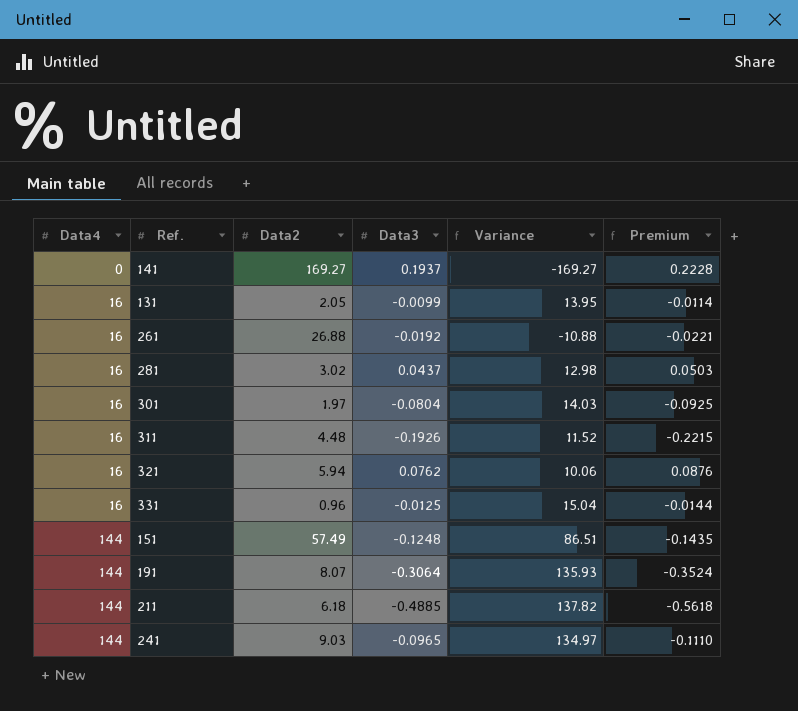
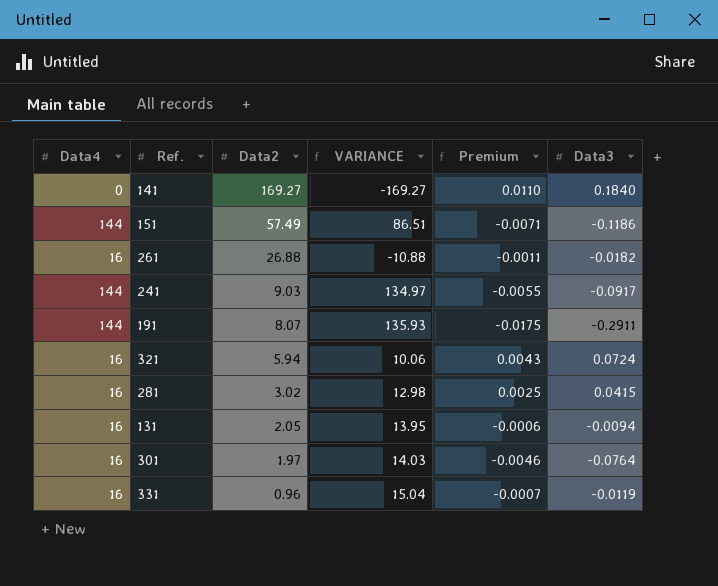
row order: Data4 ascending -> Data2 descending
column name: Variance -> VARIANCE
column Premium | formula: [Data3] * 1.15 -> [Data3] * 0.06
column Data3 | position: 4 -> 6
row 311: 16 | 4.48 | -0.1926 | 11.52 | -0.2215 -> none
row 211: 144 | 6.18 | -0.4885 | 137.82 | -0.5618 -> none
141 | Data3: 0.1937 -> 0.1840
151 | Data3: -0.1248 -> -0.1186
261 | Data3: -0.0192 -> -0.0182
241 | Data3: -0.0965 -> -0.0917
191 | Data3: -0.3064 -> -0.2911
321 | Data3: 0.0762 -> 0.0724
281 | Data3: 0.0437 -> 0.0415
131 | Data3: -0.0099 -> -0.0094
301 | Data3: -0.0804 -> -0.0764
331 | Data3: -0.0125 -> -0.0119

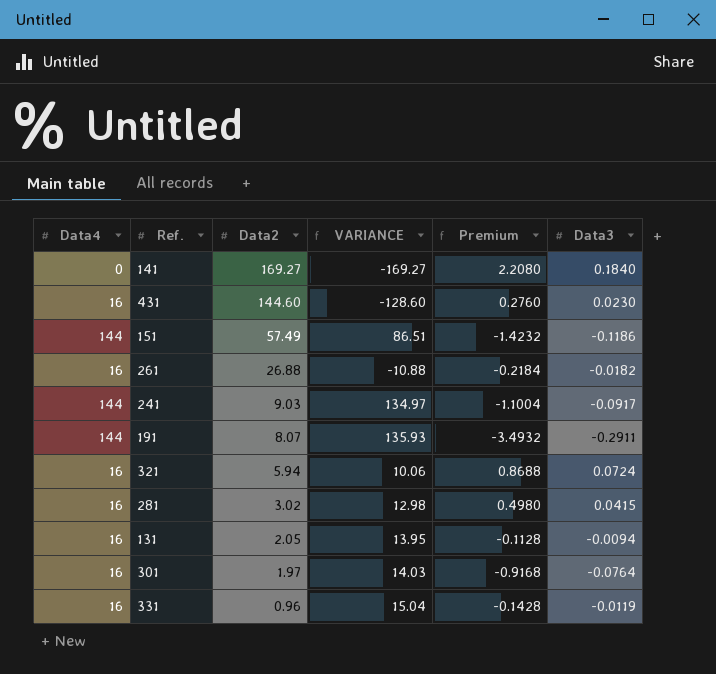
column Premium | formula: [Data3] * 0.06 -> [Data3] * 12
row 431: none -> 16 | 144.60 | -128.60 | 0.2760 | 0.0230

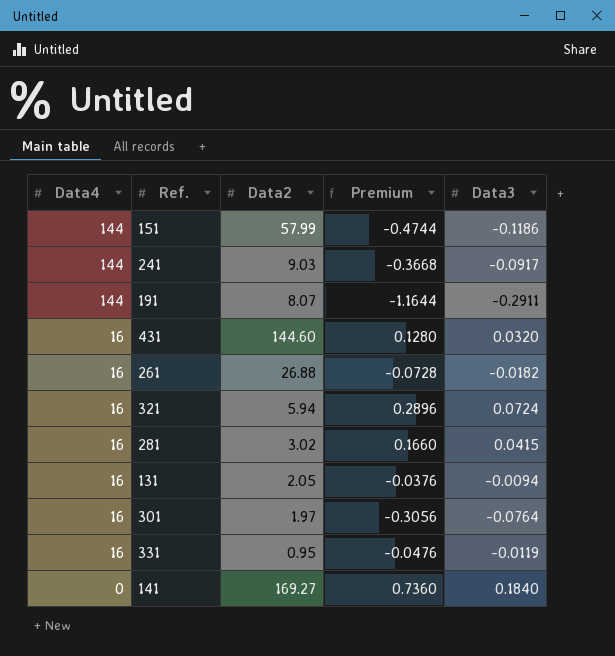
row order: Data2 descending -> Data4 descending
column VARIANCE | formula: [Data4] - [Data2] -> none
column Premium | formula: [Data3] * 12 -> [Data3] * 4
151 | Data2: 57.49 -> 57.99
431 | Data3: 0.0230 -> 0.0320
331 | Data2: 0.96 -> 0.95

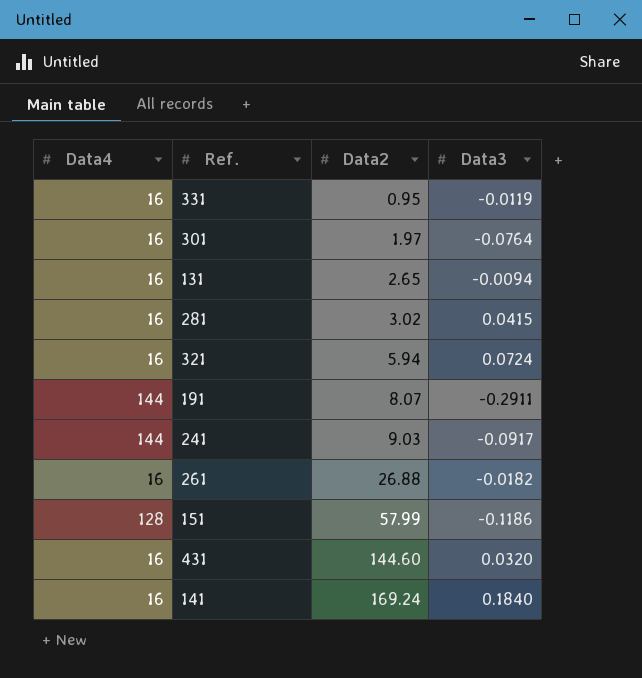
row order: Data4 descending -> Data2 ascending
column Premium | formula: [Data3] * 4 -> none
131 | Data2: 2.05 -> 2.65
151 | Data4: 144 -> 128
141 | Data4: 0 -> 16
141 | Data2: 169.27 -> 169.24

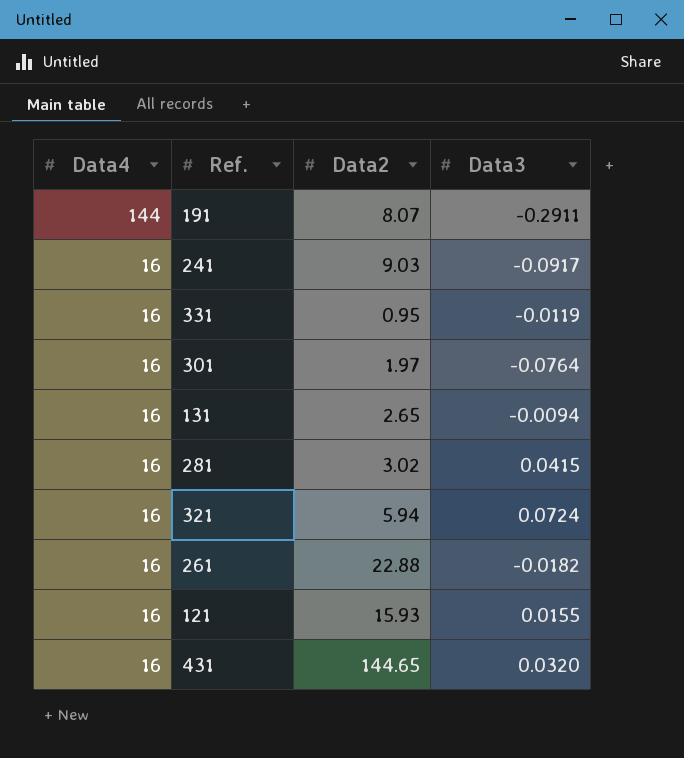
row order: Data2 ascending -> Data4 descending
row 151: 128 | 57.99 | -0.1186 -> none
row 141: 16 | 169.24 | 0.1840 -> none
241 | Data4: 144 -> 16
261 | Data2: 26.88 -> 22.88
row 121: none -> 16 | 15.93 | 0.0155
431 | Data2: 144.60 -> 144.65

